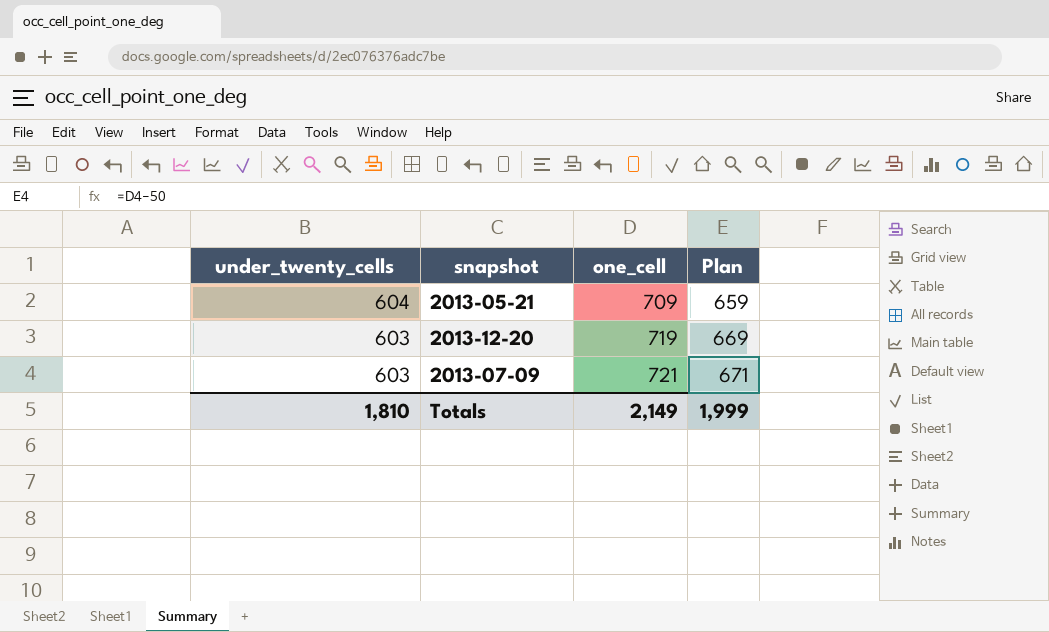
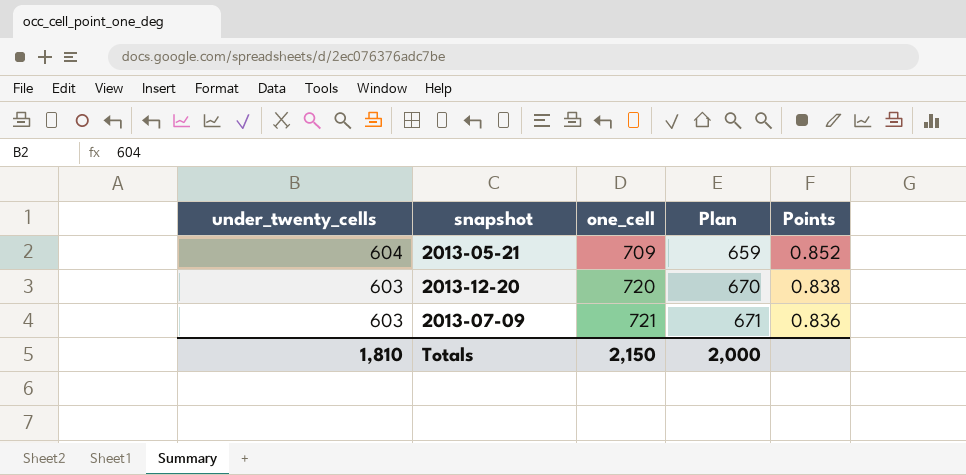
column Points | formula: none -> [under_twenty_cells] / [one_cell]
2013-12-20 | one_cell: 719 -> 720
2013-12-20 | Plan: 669 -> 670
Totals | one_cell: 2,149 -> 2,150
Totals | Plan: 1,999 -> 2,000

